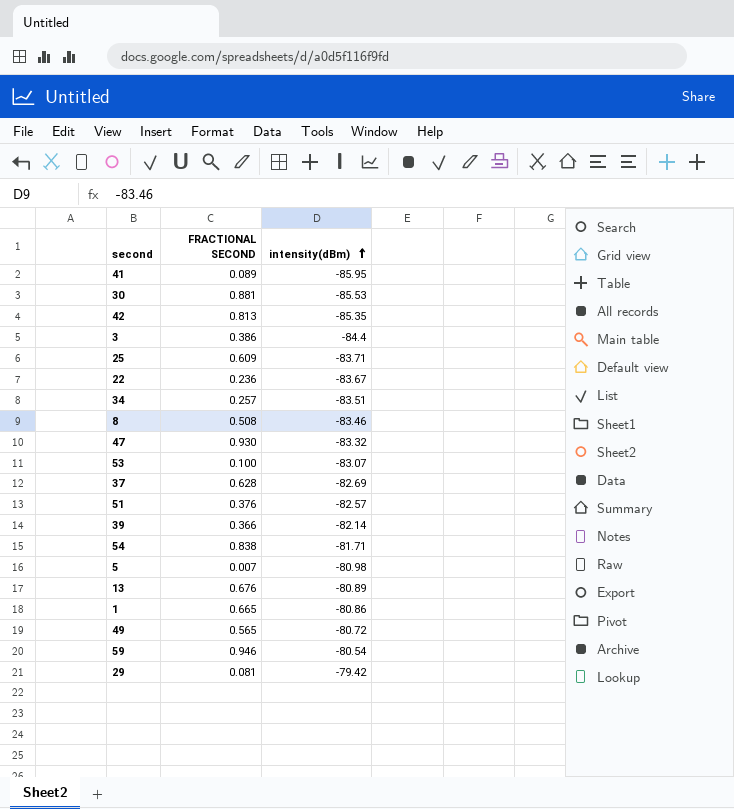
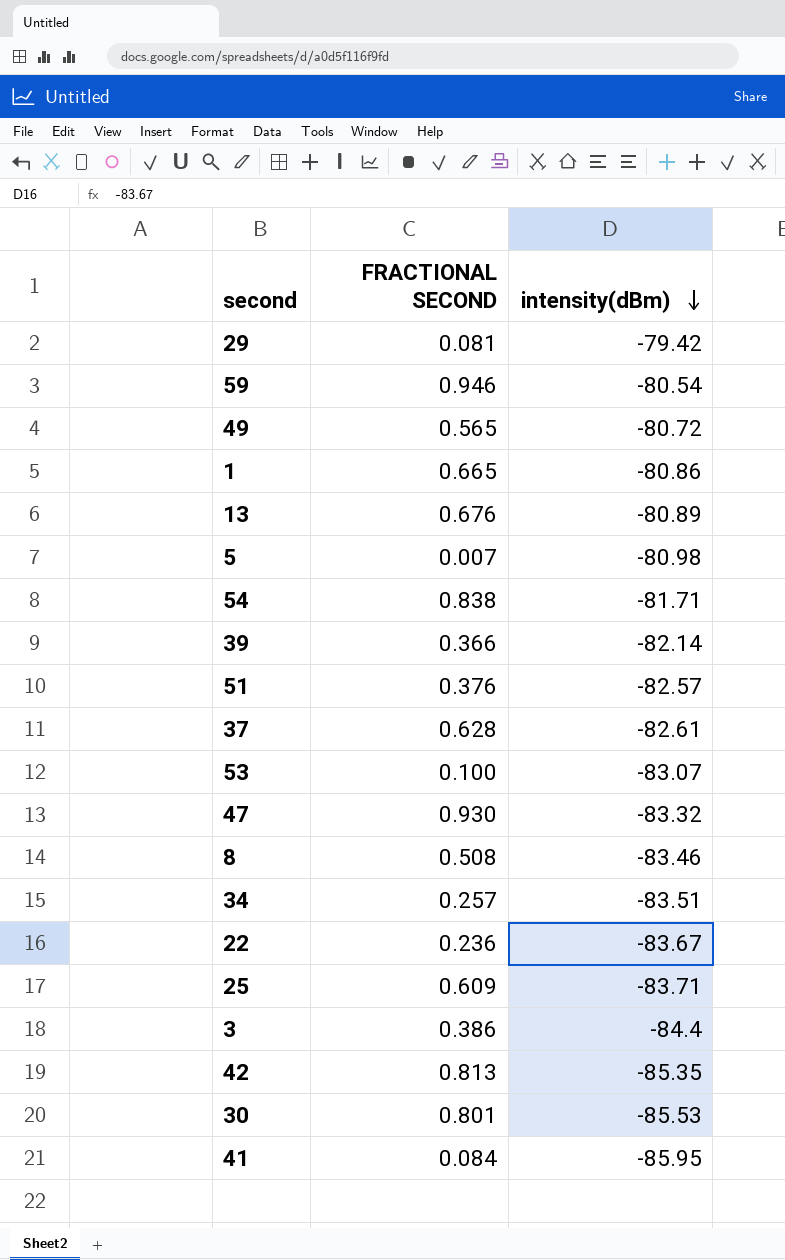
row order: intensity(dBm) ascending -> intensity(dBm) descending
37 | intensity(dBm): -82.69 -> -82.61
30 | FRACTIONAL SECOND: 0.881 -> 0.801
41 | FRACTIONAL SECOND: 0.089 -> 0.084

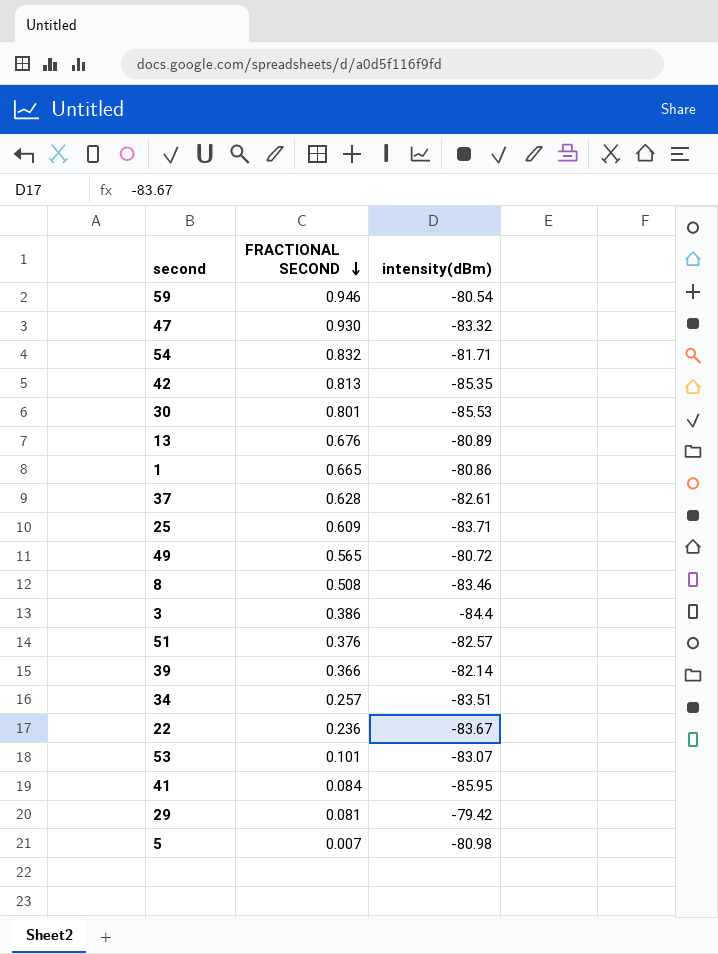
row order: intensity(dBm) descending -> FRACTIONAL SECOND descending
54 | FRACTIONAL SECOND: 0.838 -> 0.832
53 | FRACTIONAL SECOND: 0.100 -> 0.101

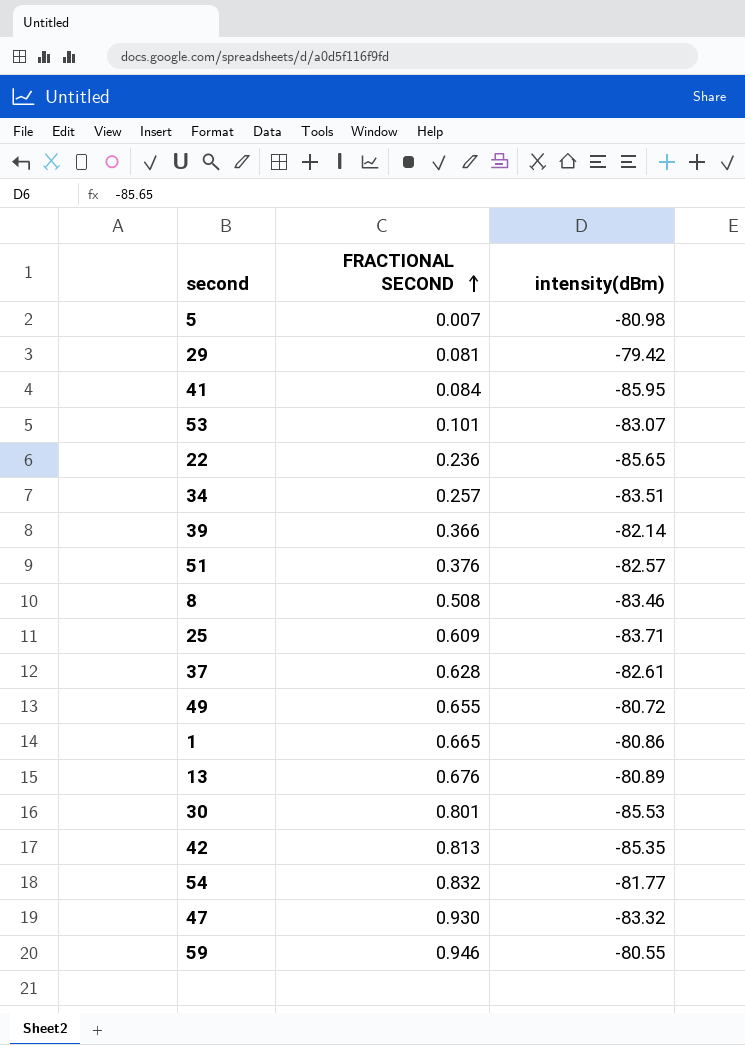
row order: FRACTIONAL SECOND descending -> FRACTIONAL SECOND ascending
row 3: 0.386 | -84.4 -> none
22 | intensity(dBm): -83.67 -> -85.65
49 | FRACTIONAL SECOND: 0.565 -> 0.655
54 | intensity(dBm): -81.71 -> -81.77
59 | intensity(dBm): -80.54 -> -80.55

